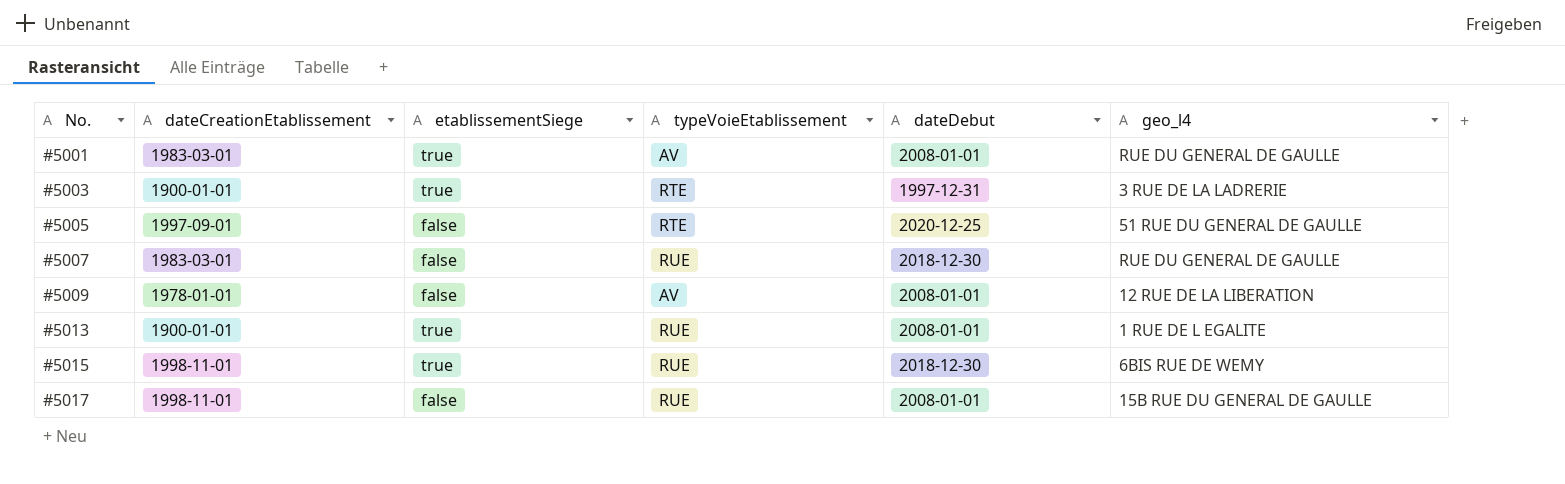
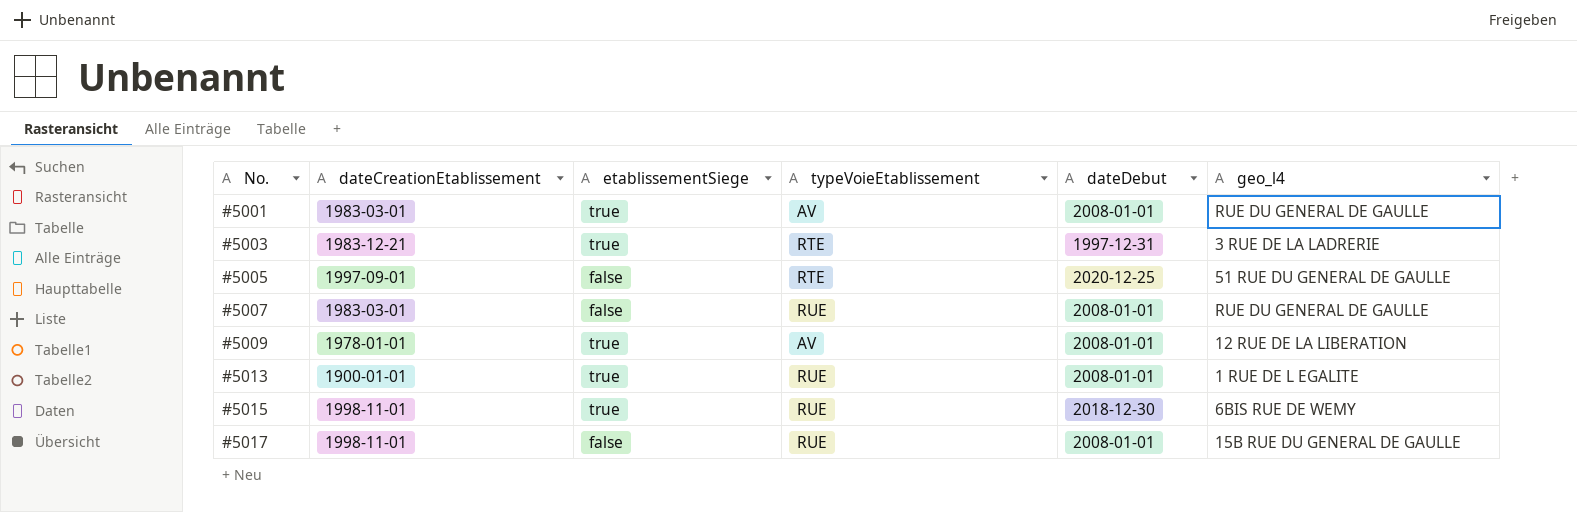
#5003 | dateCreationEtablissement: 1900-01-01 -> 1983-12-21
#5007 | dateDebut: 2018-12-30 -> 2008-01-01
#5009 | etablissementSiege: false -> true

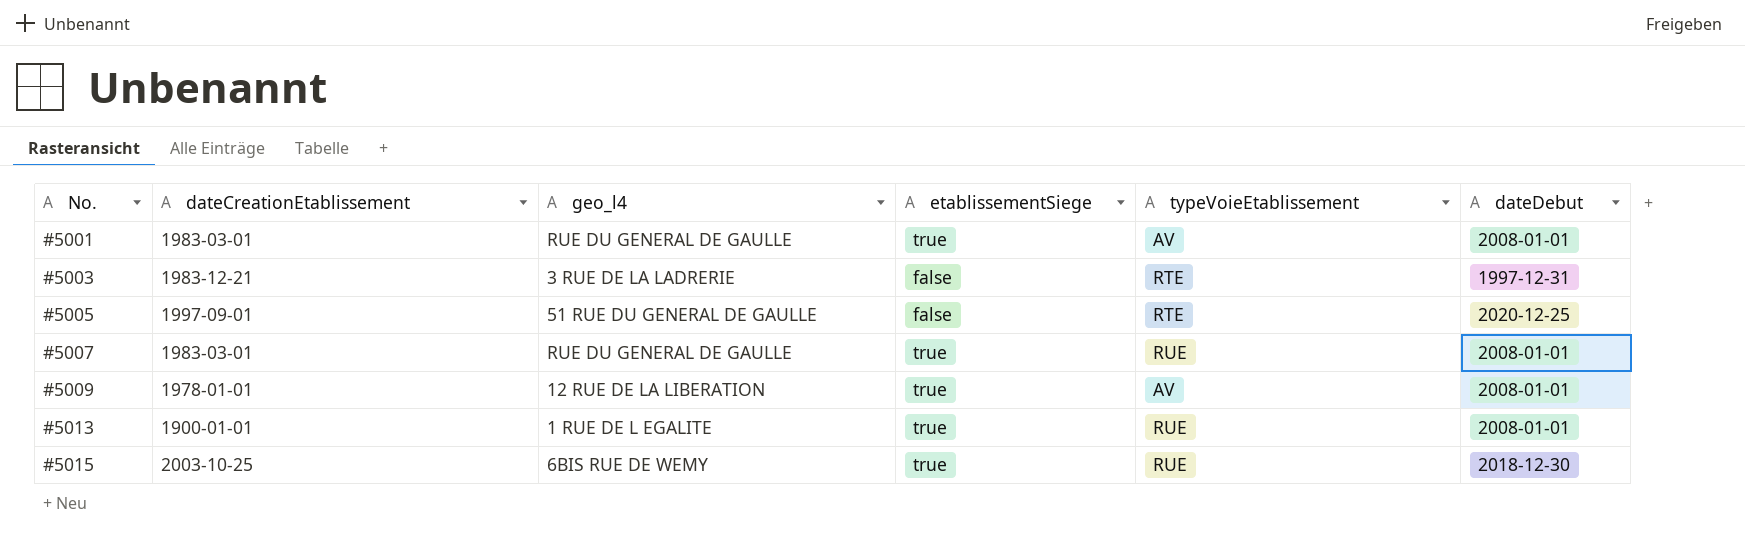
column geo_l4 | position: 6 -> 3
row #5017: 1998-11-01 | false | RUE | 2008-01-01 | 15B RUE DU GENERAL DE GAULLE -> none
#5003 | etablissementSiege: true -> false
#5007 | etablissementSiege: false -> true
#5015 | dateCreationEtablissement: 1998-11-01 -> 2003-10-25

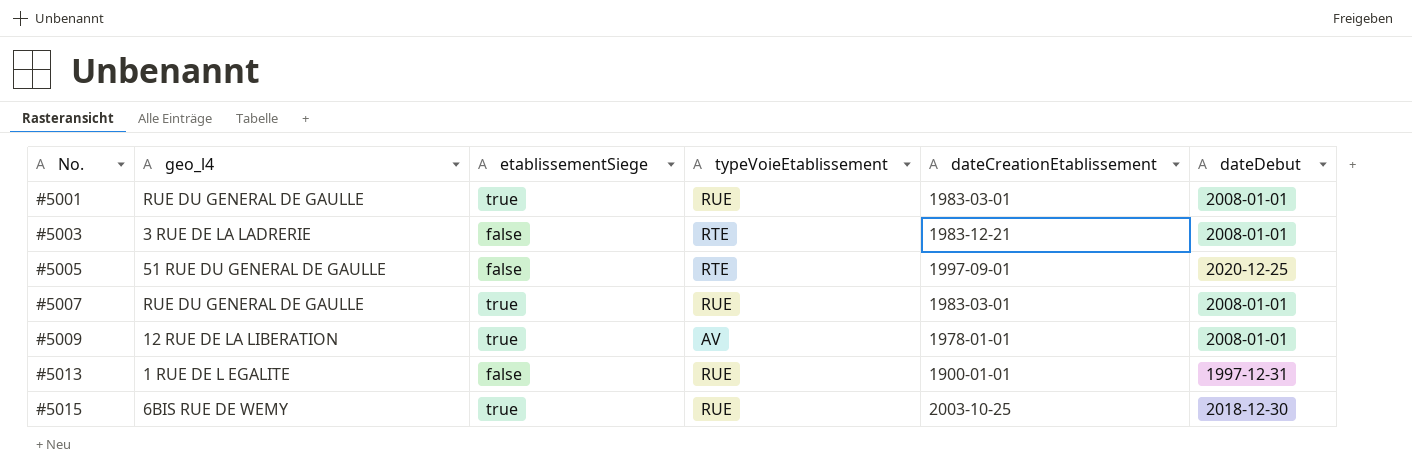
column dateCreationEtablissement | position: 2 -> 5
#5001 | typeVoieEtablissement: AV -> RUE
#5003 | dateDebut: 1997-12-31 -> 2008-01-01
#5013 | etablissementSiege: true -> false
#5013 | dateDebut: 2008-01-01 -> 1997-12-31

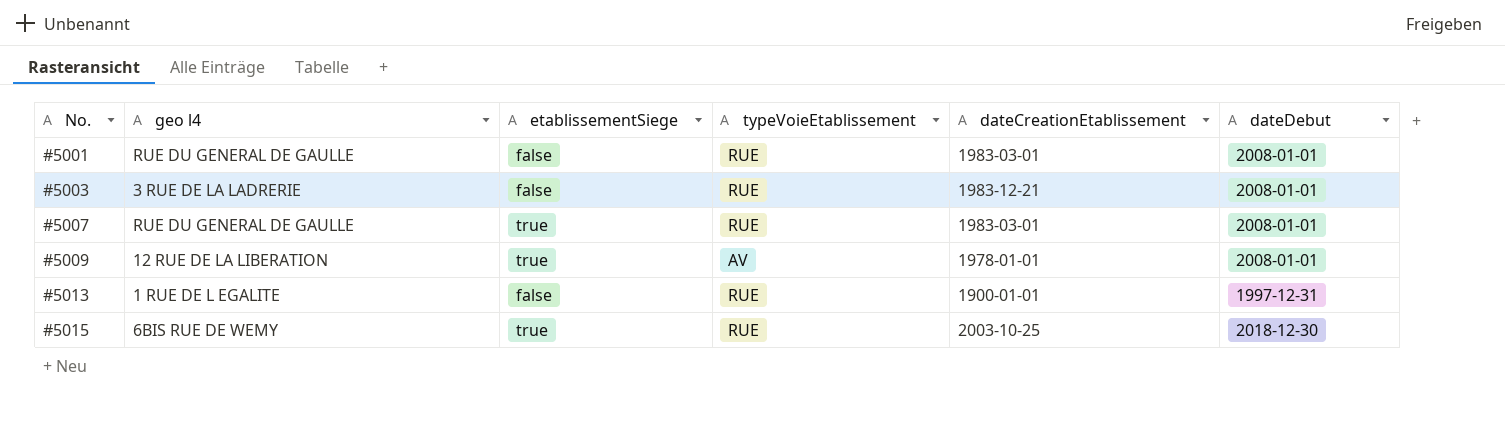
column name: geo_l4 -> geo l4
row #5005: 51 RUE DU GENERAL DE GAULLE | false | RTE | 1997-09-01 | 2020-12-25 -> none
#5001 | etablissementSiege: true -> false
#5003 | typeVoieEtablissement: RTE -> RUE

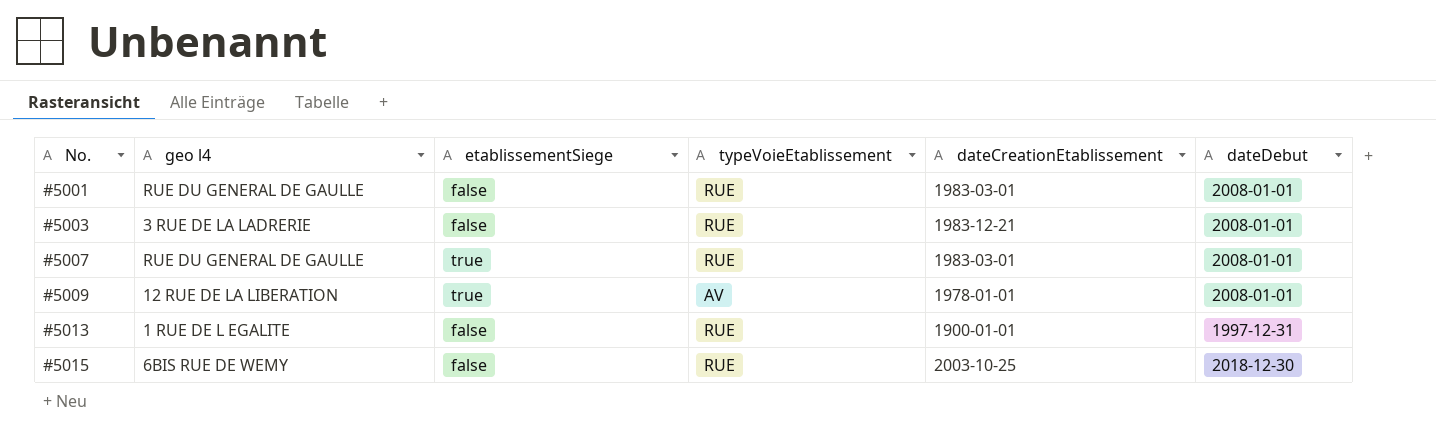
#5015 | etablissementSiege: true -> false

